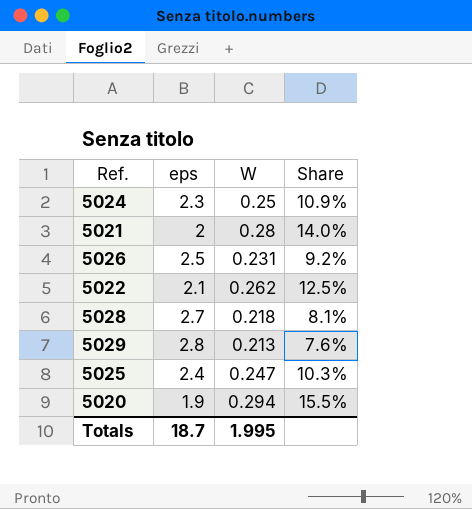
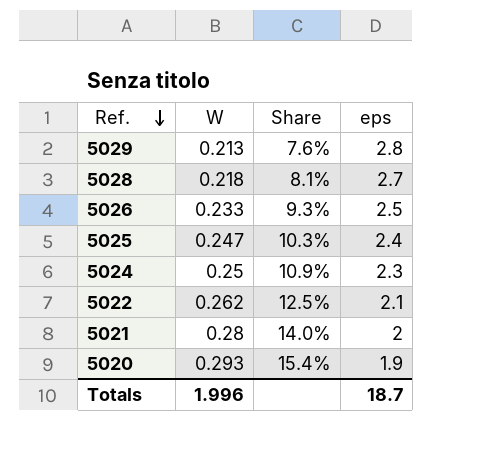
row order: none -> Ref. descending
column eps | position: 2 -> 4
5026 | W: 0.231 -> 0.233
5026 | Share: 9.2% -> 9.3%
5020 | W: 0.294 -> 0.293
5020 | Share: 15.5% -> 15.4%
Totals | W: 1.995 -> 1.996

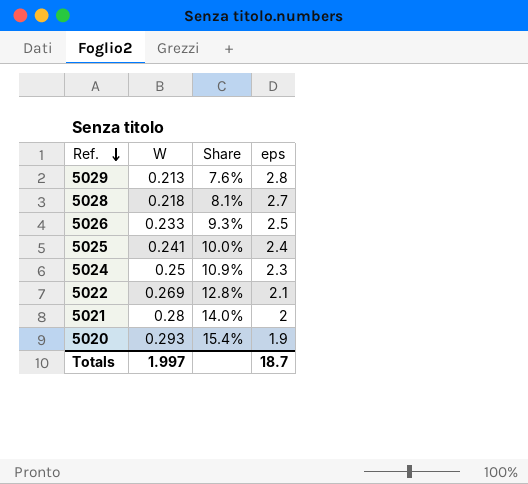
5025 | W: 0.247 -> 0.241
5025 | Share: 10.3% -> 10.0%
5022 | W: 0.262 -> 0.269
5022 | Share: 12.5% -> 12.8%
Totals | W: 1.996 -> 1.997

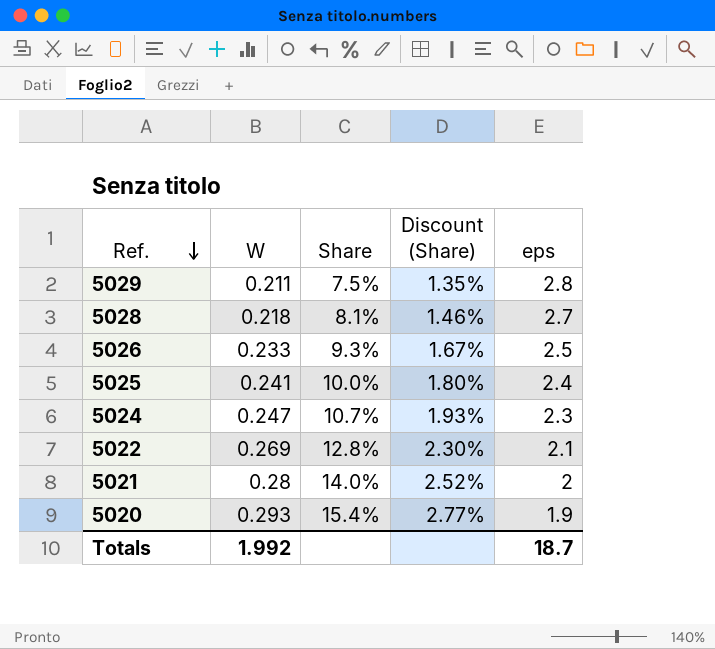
column Discount (Share) | formula: none -> [Share] * 0.18
5029 | W: 0.213 -> 0.211
5029 | Share: 7.6% -> 7.5%
5024 | W: 0.25 -> 0.247
5024 | Share: 10.9% -> 10.7%
Totals | W: 1.997 -> 1.992

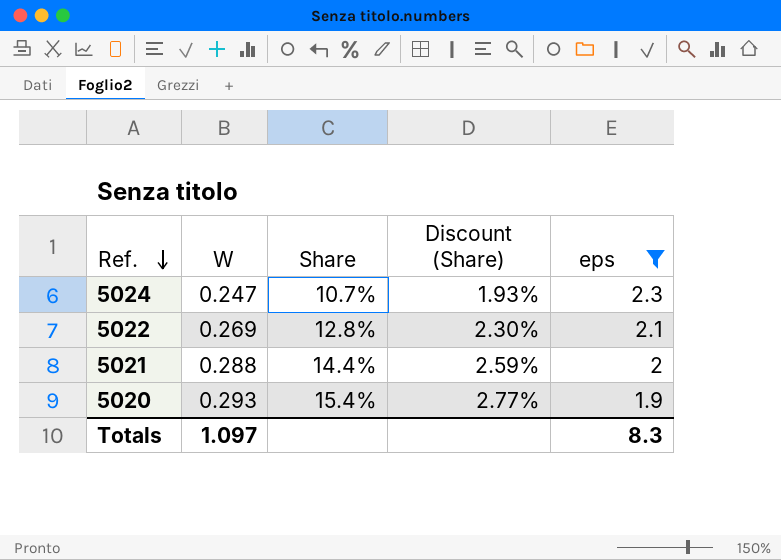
filter: none -> eps <= 2.3
5021 | W: 0.28 -> 0.288
5021 | Share: 14.0% -> 14.4%
5021 | Discount (Share): 2.52% -> 2.59%
Totals | W: 1.992 -> 1.097
Totals | eps: 18.7 -> 8.3

